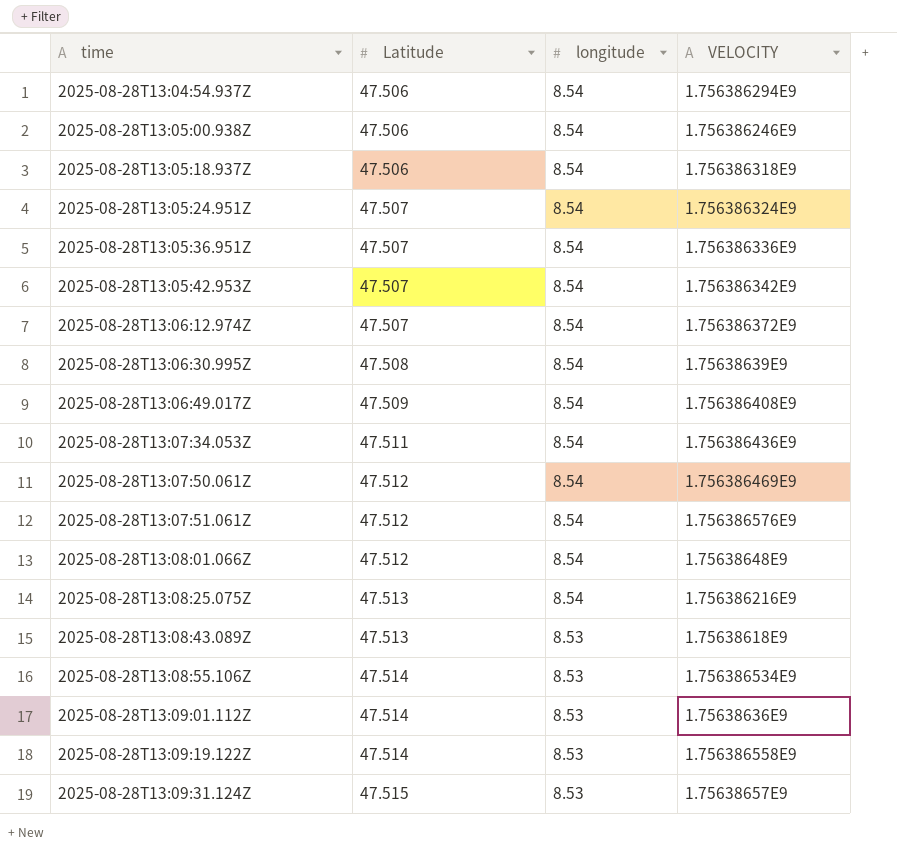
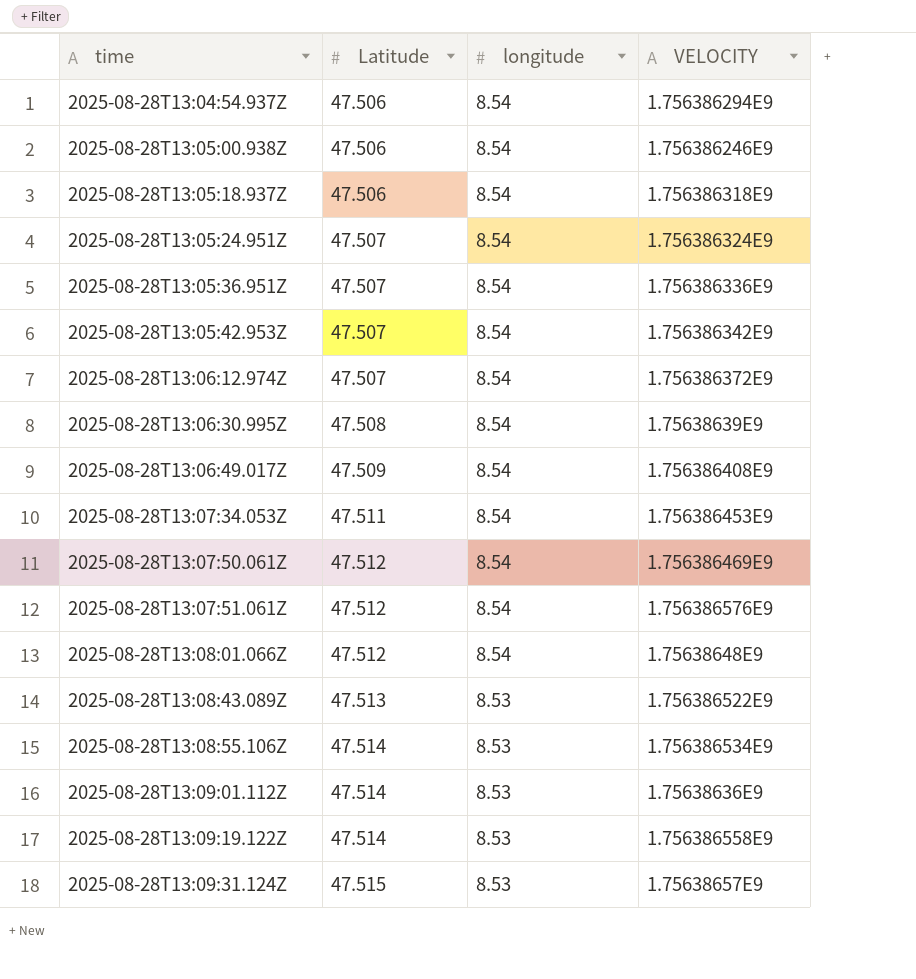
row 2025-08-28T13:08:25.075Z: 47.513 | 8.54 | 1.756386216E9 -> none
2025-08-28T13:07:34.053Z | VELOCITY: 1.756386436E9 -> 1.756386453E9
2025-08-28T13:08:43.089Z | VELOCITY: 1.75638618E9 -> 1.756386522E9

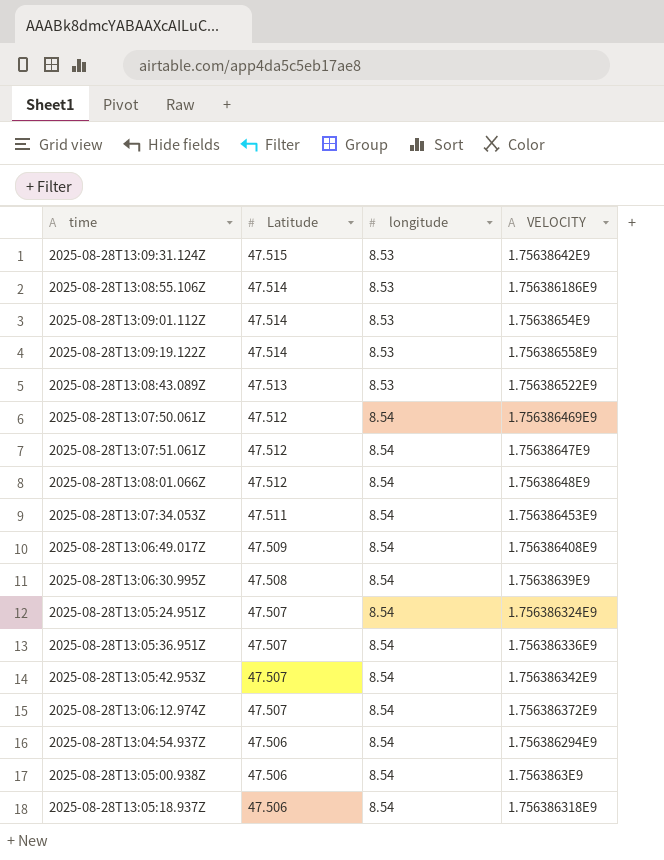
row order: time ascending -> Latitude descending
2025-08-28T13:09:31.124Z | VELOCITY: 1.75638657E9 -> 1.75638642E9
2025-08-28T13:08:55.106Z | VELOCITY: 1.756386534E9 -> 1.756386186E9
2025-08-28T13:09:01.112Z | VELOCITY: 1.75638636E9 -> 1.75638654E9
2025-08-28T13:07:51.061Z | VELOCITY: 1.756386576E9 -> 1.75638647E9
2025-08-28T13:05:00.938Z | VELOCITY: 1.756386246E9 -> 1.7563863E9

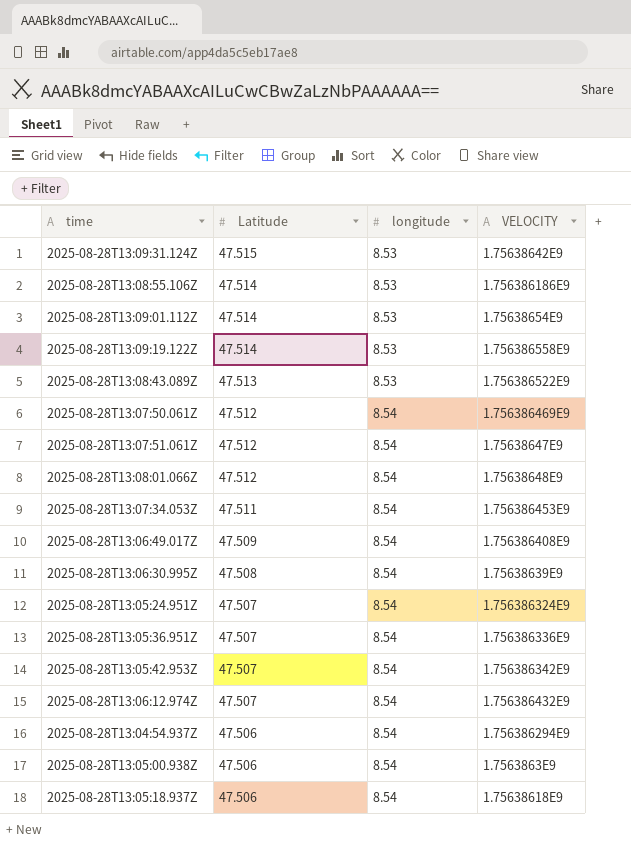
2025-08-28T13:06:12.974Z | VELOCITY: 1.756386372E9 -> 1.756386432E9
2025-08-28T13:05:18.937Z | VELOCITY: 1.756386318E9 -> 1.75638618E9

